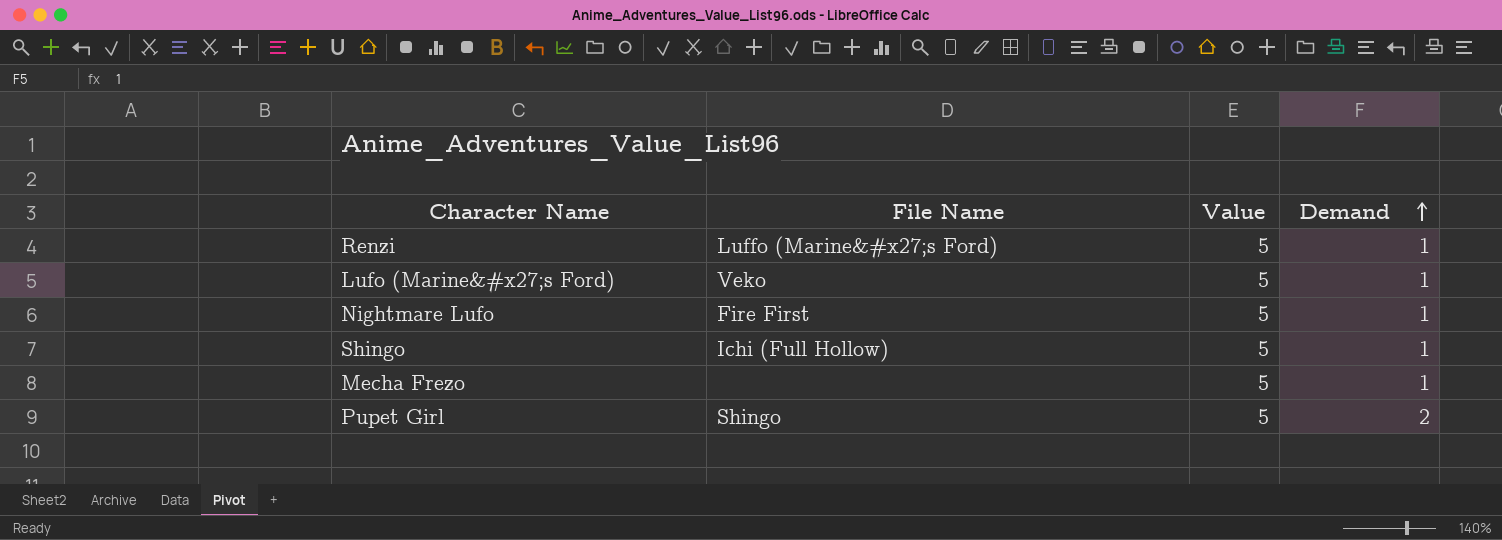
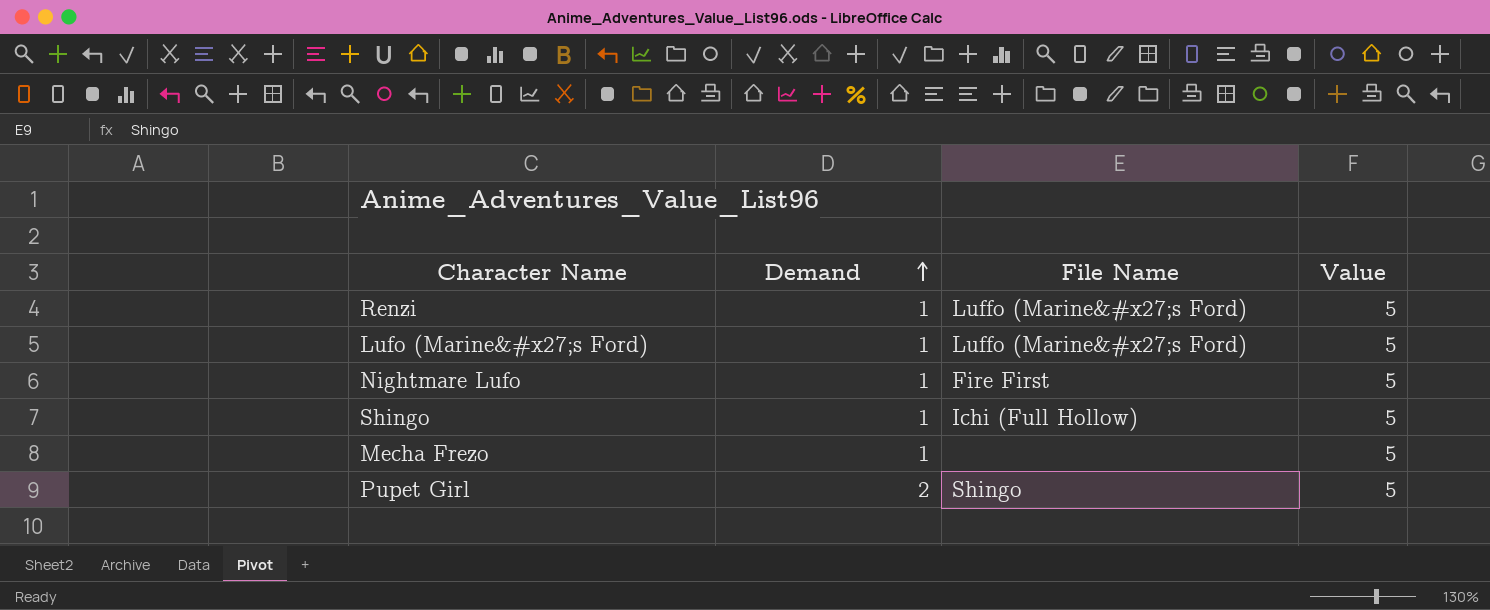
column Demand | position: 4 -> 2
Lufo (Marine&#x27;s Ford) | File Name: Veko -> Luffo (Marine&#x27;s Ford)

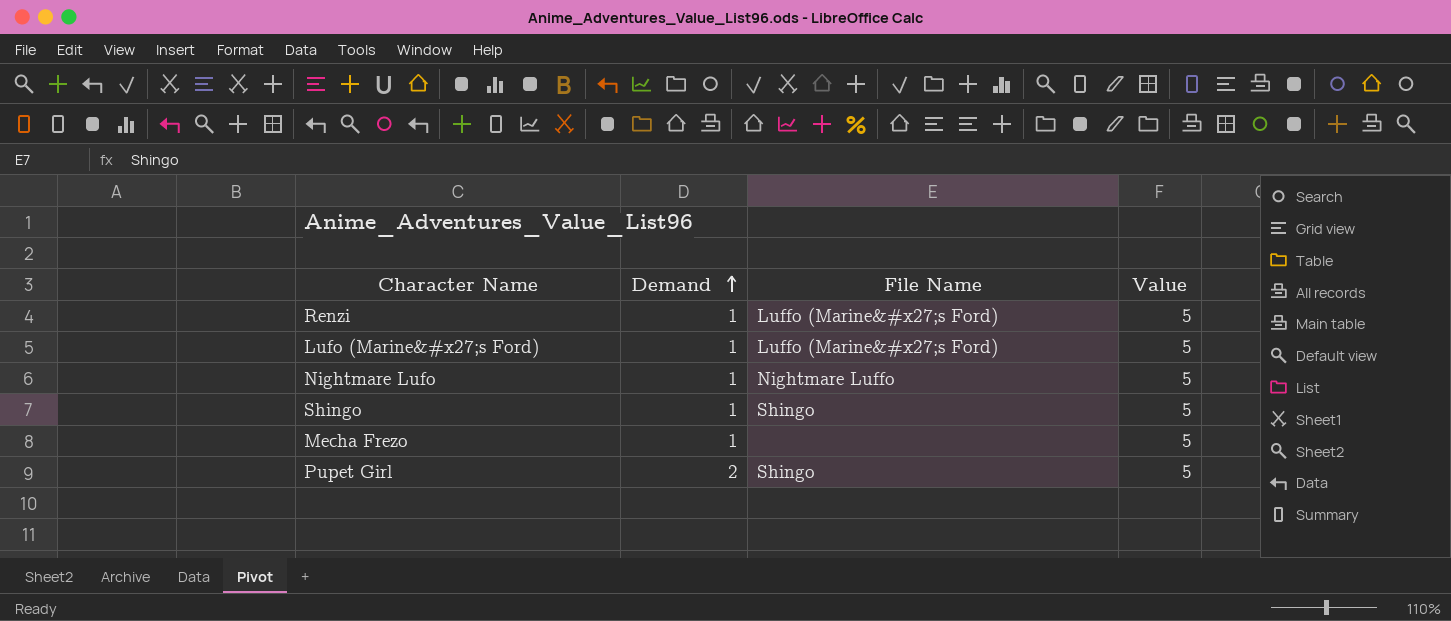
Nightmare Lufo | File Name: Fire First -> Nightmare Luffo
Shingo | File Name: Ichi (Full Hollow) -> Shingo

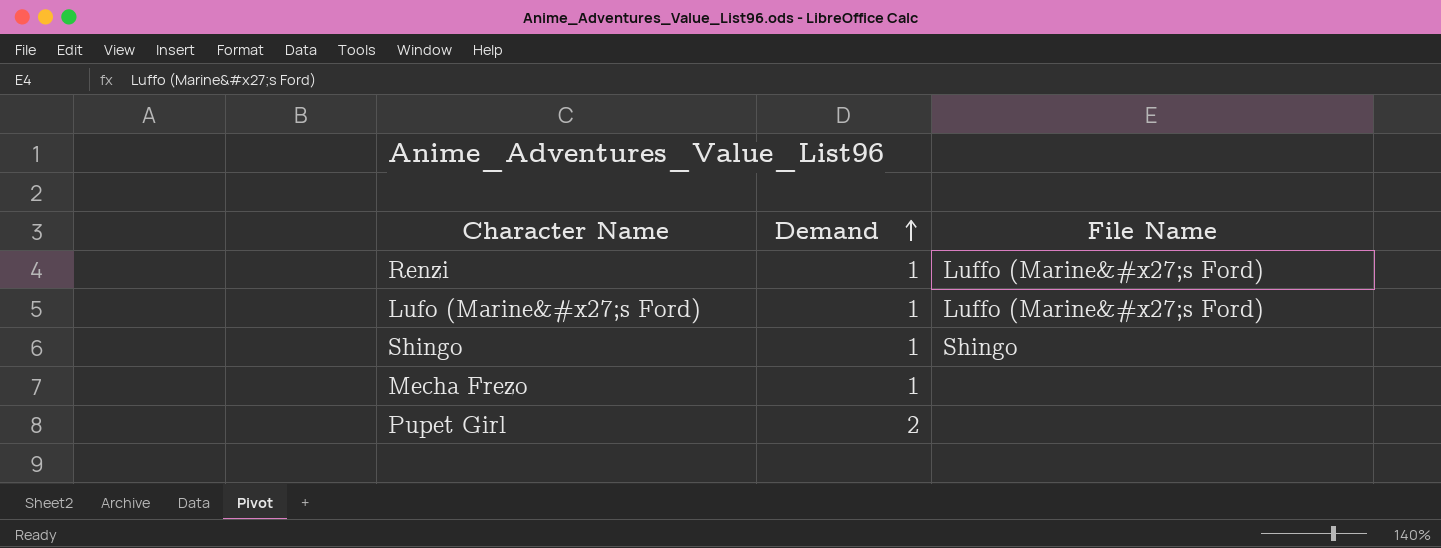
column Value | position: 4 -> none
row Nightmare Lufo: 1 | Nightmare Luffo | 5 -> none
Pupet Girl | File Name: Shingo -> none

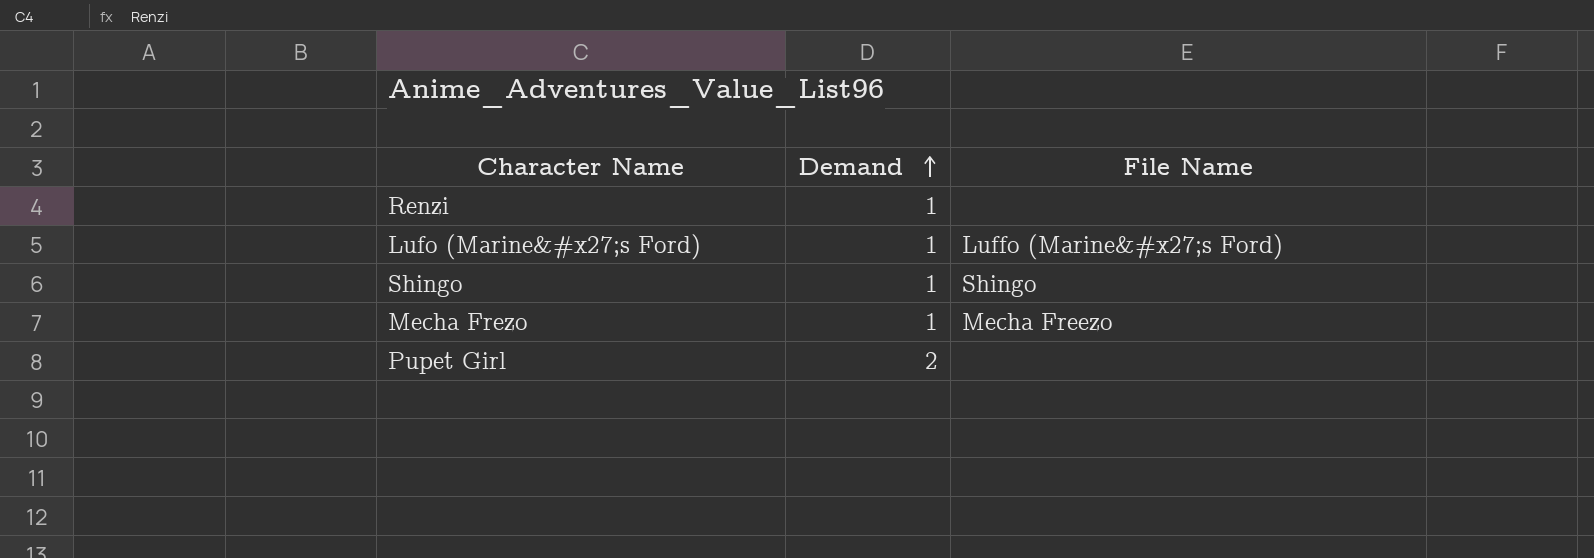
Renzi | File Name: Luffo (Marine&#x27;s Ford) -> none
Mecha Frezo | File Name: none -> Mecha Freezo

